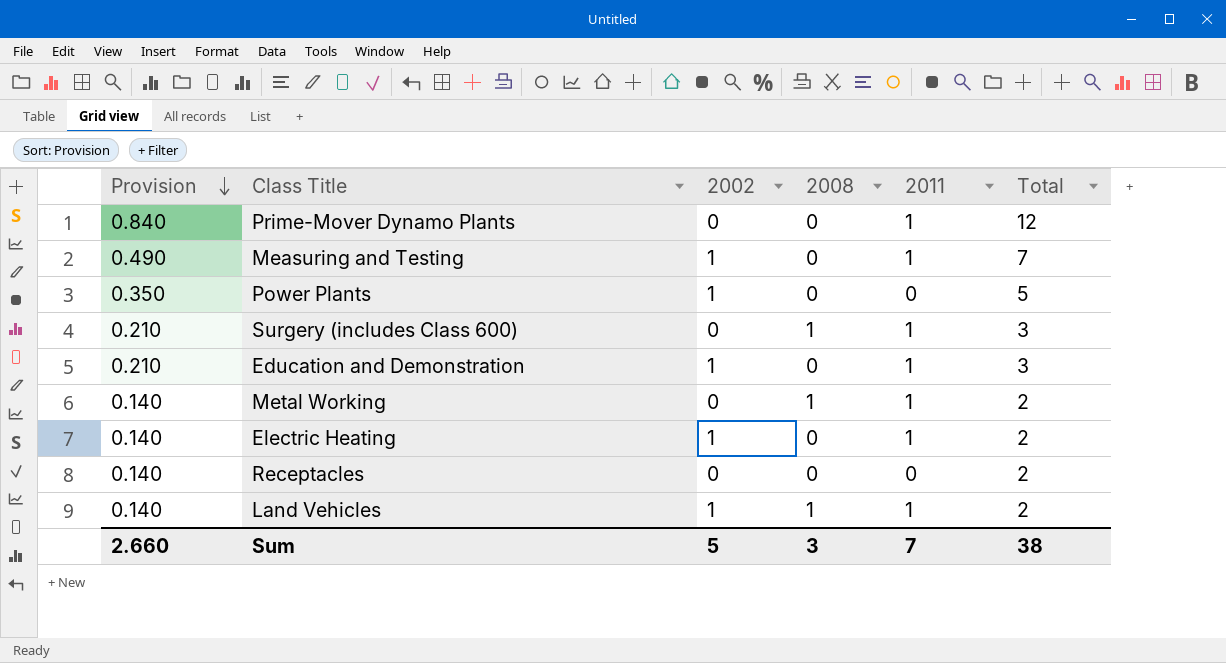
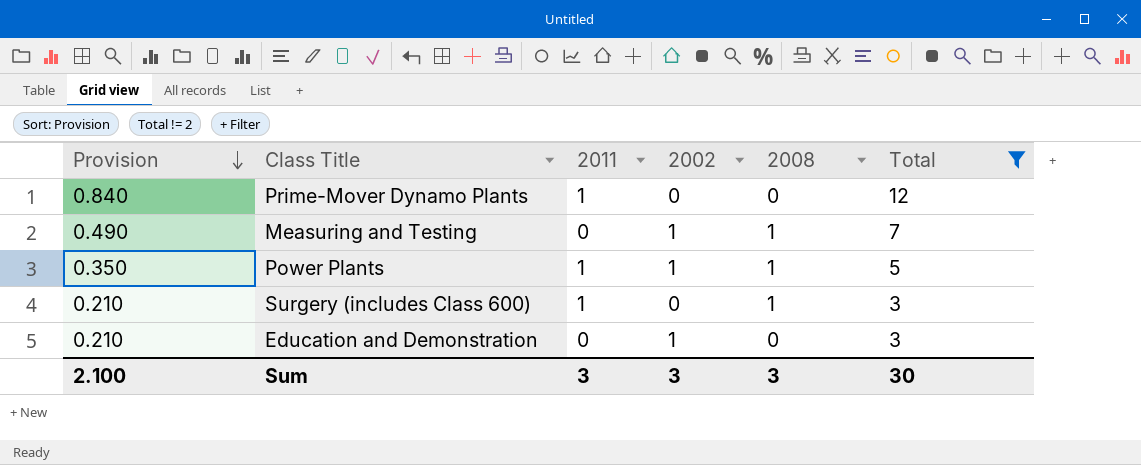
filter: none -> Total != 2
column 2011 | position: 5 -> 3
Measuring and Testing | 2011: 1 -> 0
Measuring and Testing | 2008: 0 -> 1
Power Plants | 2011: 0 -> 1
Power Plants | 2008: 0 -> 1
Education and Demonstration | 2011: 1 -> 0
Sum | Provision: 2.660 -> 2.100
Sum | 2011: 7 -> 3
Sum | 2002: 5 -> 3
Sum | Total: 38 -> 30

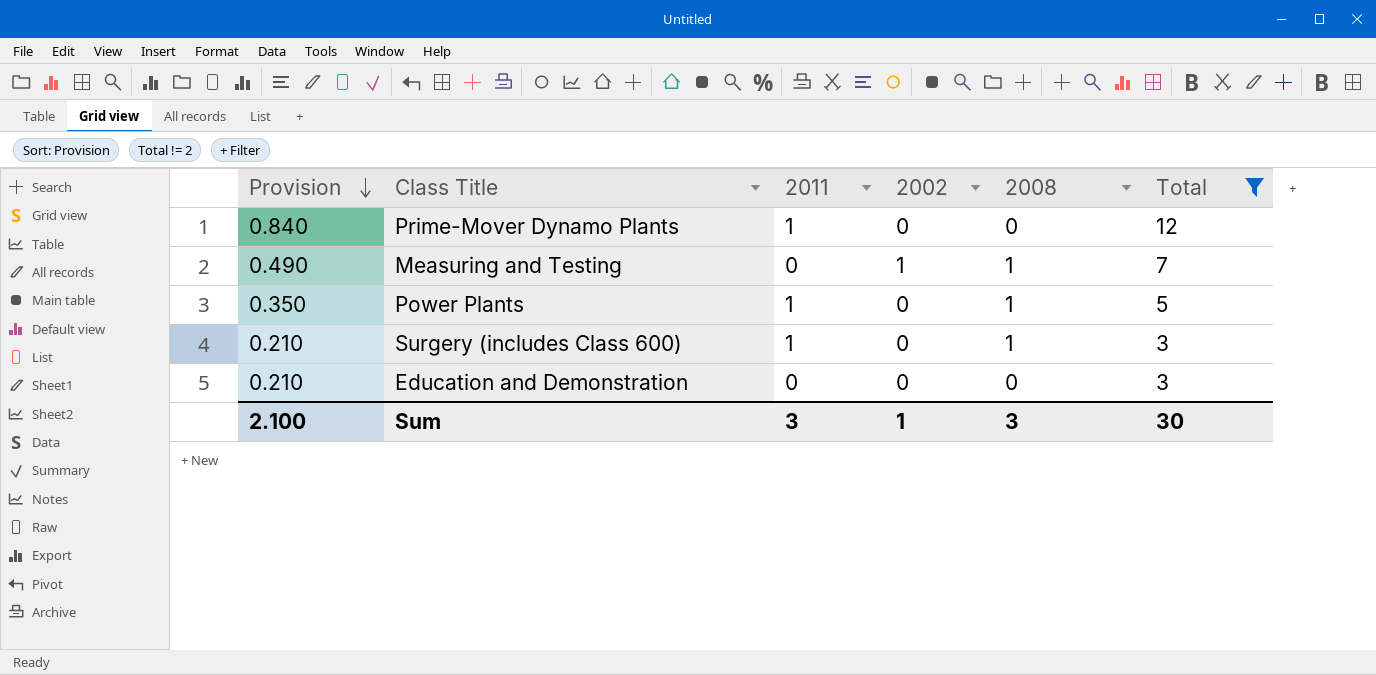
Power Plants | 2002: 1 -> 0
Education and Demonstration | 2002: 1 -> 0
Sum | 2002: 3 -> 1

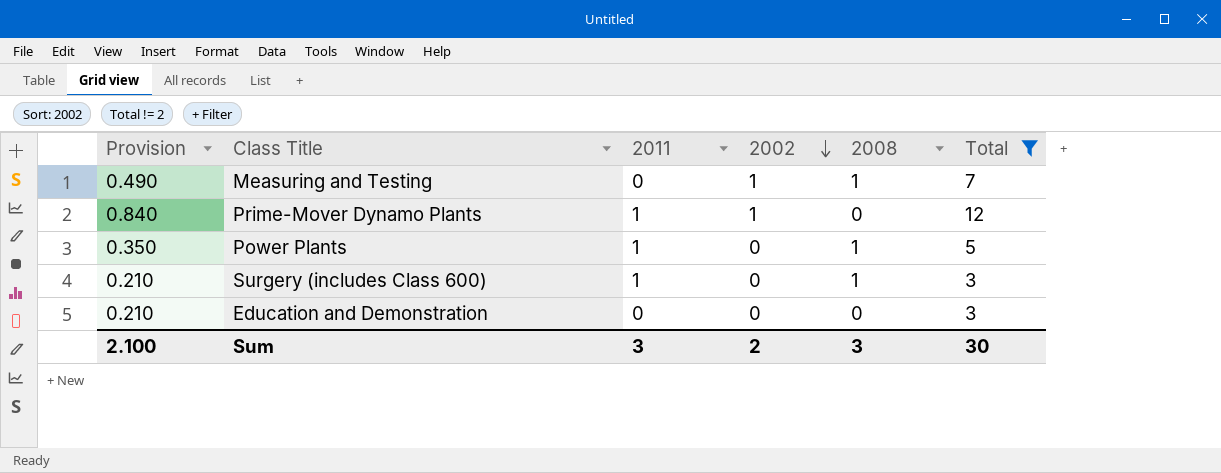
row order: Provision descending -> 2002 descending
Prime-Mover Dynamo Plants | 2002: 0 -> 1
Sum | 2002: 1 -> 2

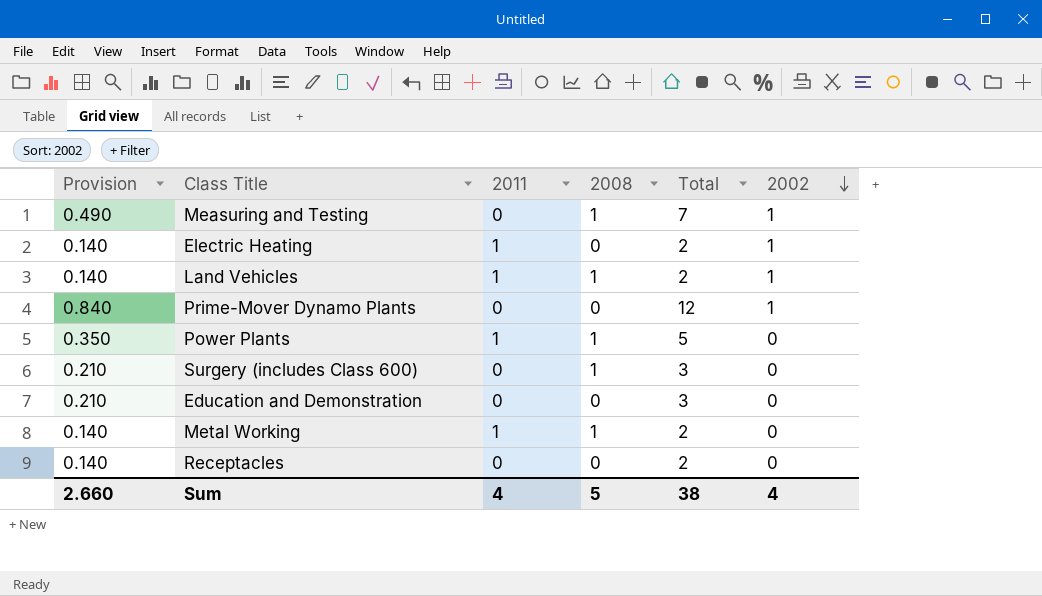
filter: Total != 2 -> none
column 2002 | position: 4 -> 6
Prime-Mover Dynamo Plants | 2011: 1 -> 0
Surgery (includes Class 600) | 2011: 1 -> 0
Sum | Provision: 2.100 -> 2.660
Sum | 2011: 3 -> 4
Sum | 2008: 3 -> 5
Sum | Total: 30 -> 38
Sum | 2002: 2 -> 4

